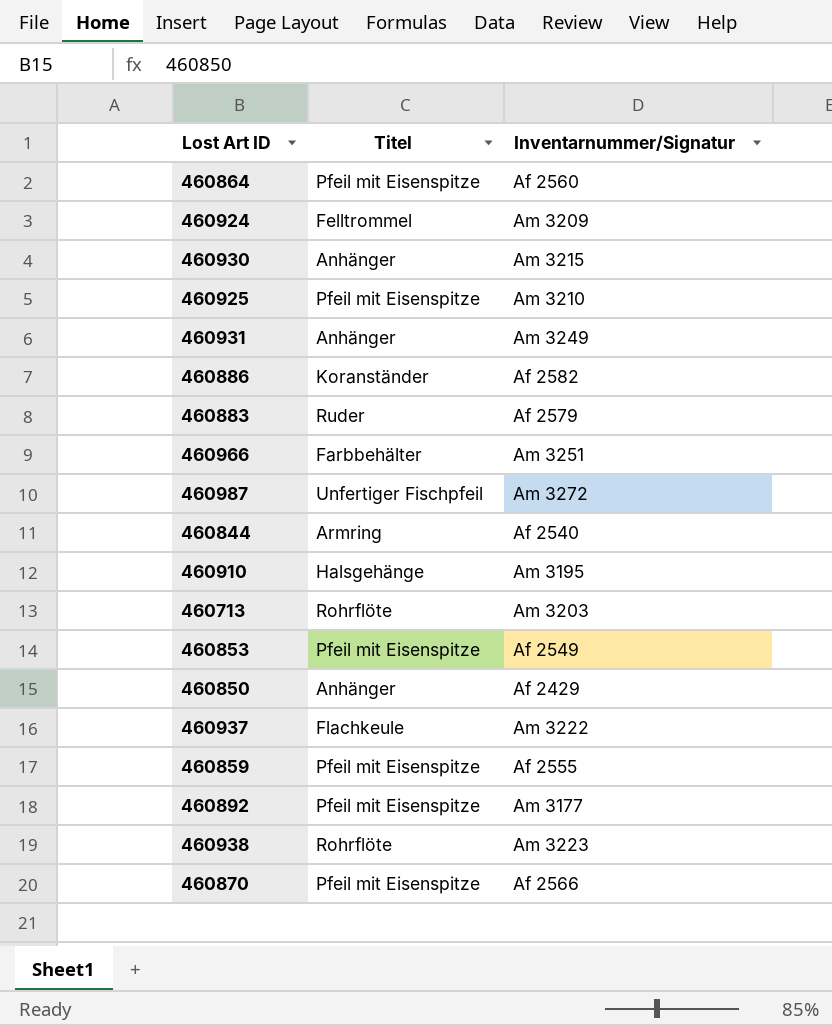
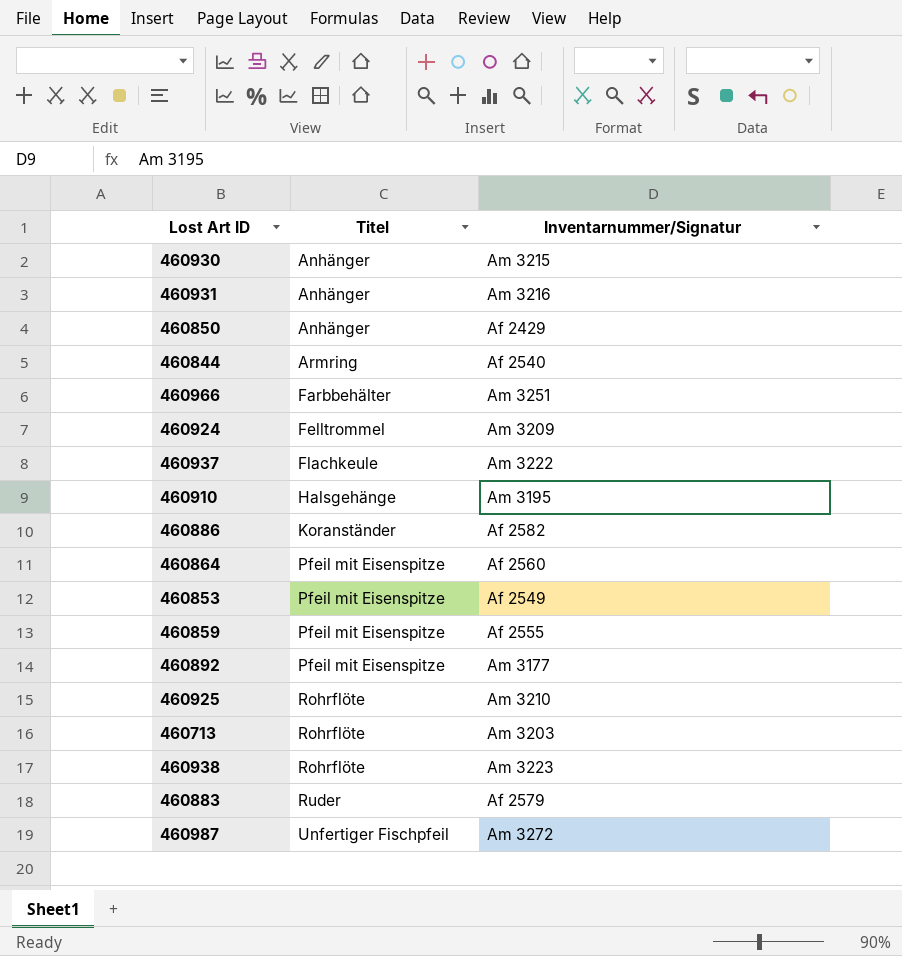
row order: none -> Titel ascending
row 460870: Pfeil mit Eisenspitze | Af 2566 -> none
460931 | Inventarnummer/Signatur: Am 3249 -> Am 3216
460925 | Titel: Pfeil mit Eisenspitze -> Rohrflöte

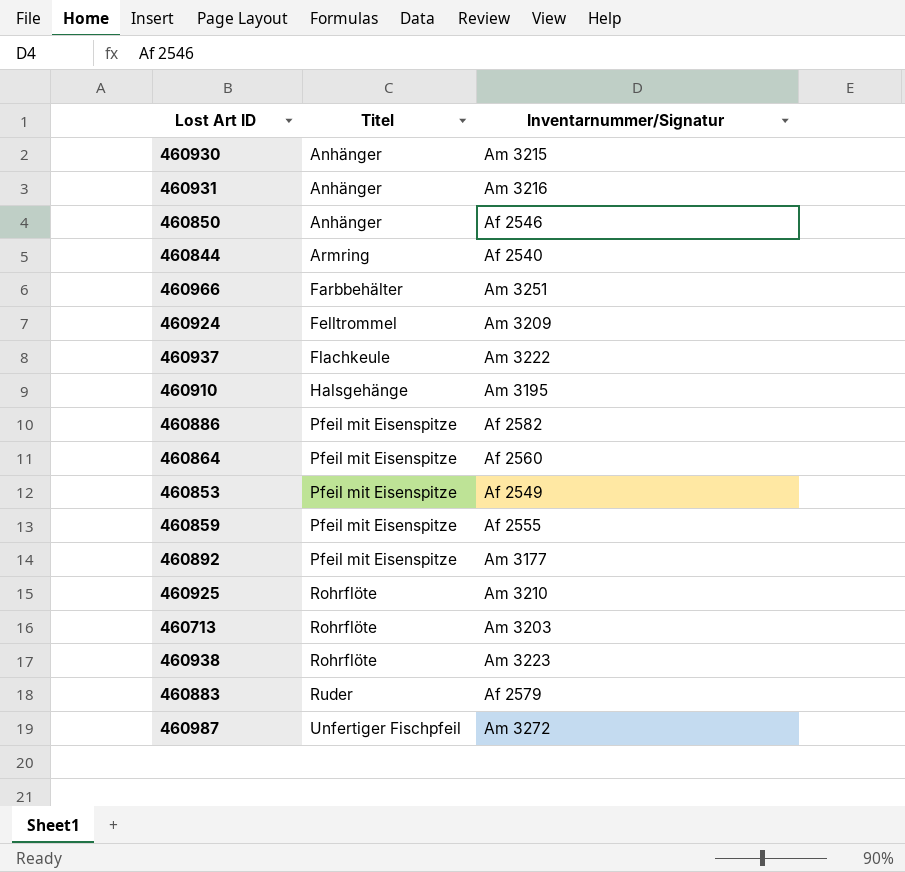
460850 | Inventarnummer/Signatur: Af 2429 -> Af 2546
460886 | Titel: Koranständer -> Pfeil mit Eisenspitze

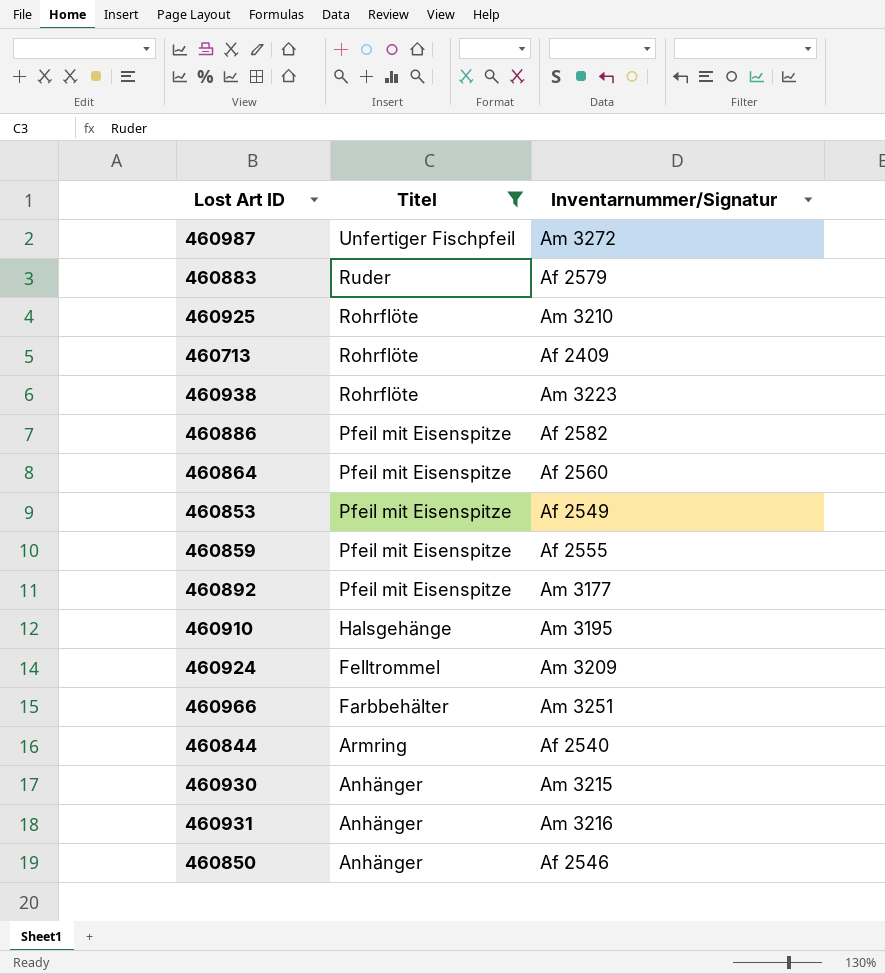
filter: none -> Titel != Flachkeule
row order: Titel ascending -> Titel descending
460713 | Inventarnummer/Signatur: Am 3203 -> Af 2409

